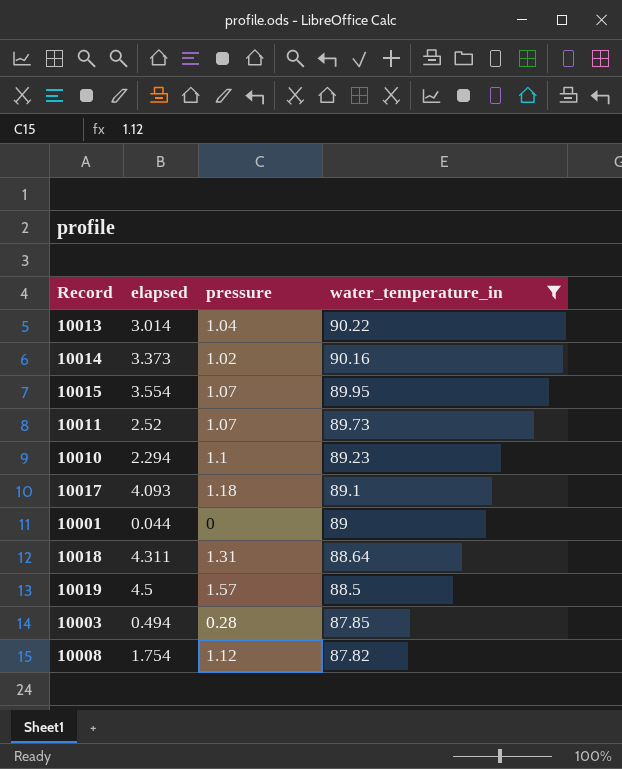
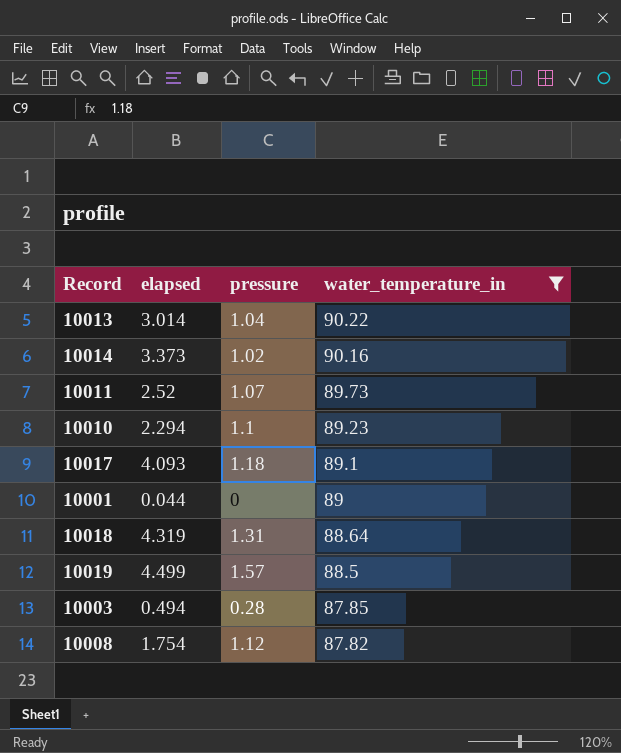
row 10015: 3.554 | 1.07 | 89.95 -> none
10018 | elapsed: 4.311 -> 4.319
10019 | elapsed: 4.5 -> 4.499

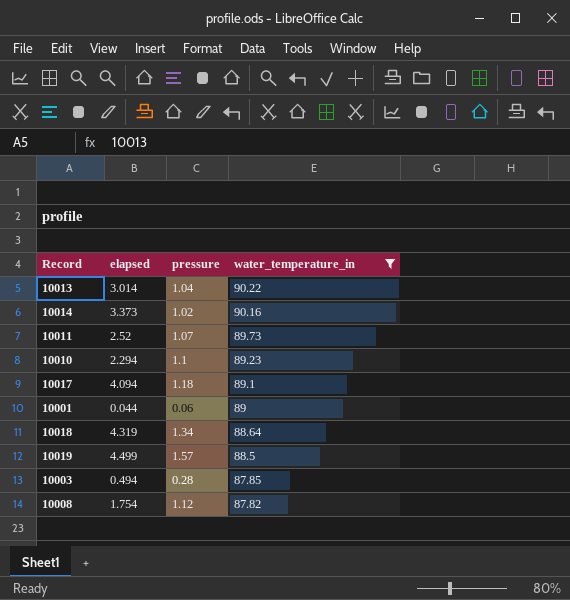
10017 | elapsed: 4.093 -> 4.094
10001 | pressure: 0 -> 0.06
10018 | pressure: 1.31 -> 1.34

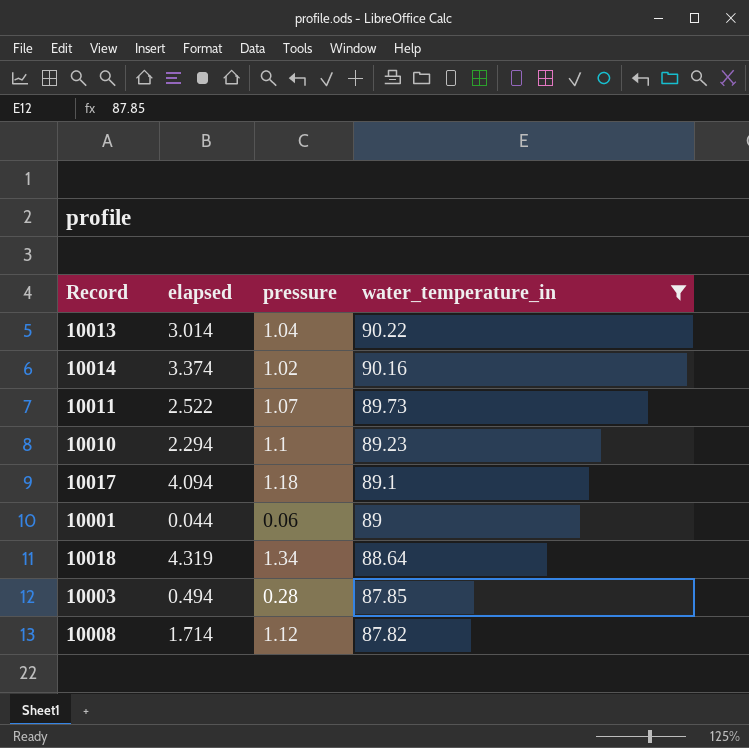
row 10019: 4.499 | 1.57 | 88.5 -> none
10014 | elapsed: 3.373 -> 3.374
10011 | elapsed: 2.52 -> 2.522
10008 | elapsed: 1.754 -> 1.714

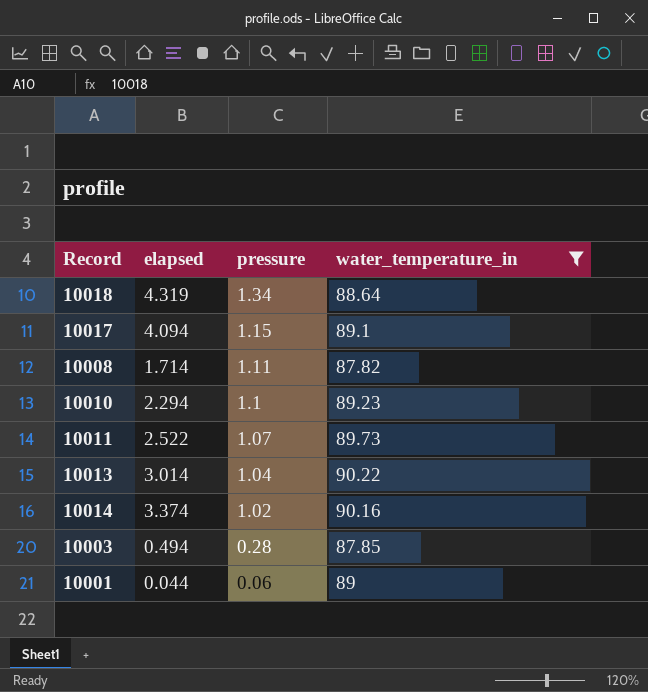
row order: water_temperature_in descending -> pressure descending
10017 | pressure: 1.18 -> 1.15
10008 | pressure: 1.12 -> 1.11

